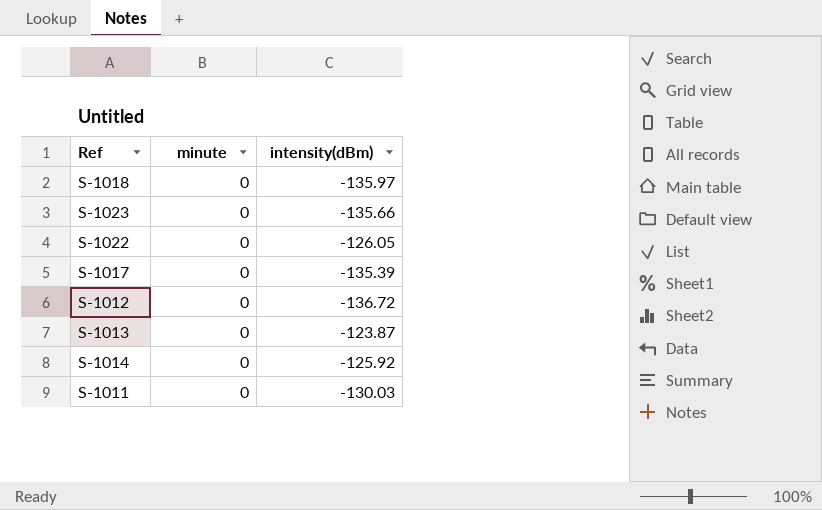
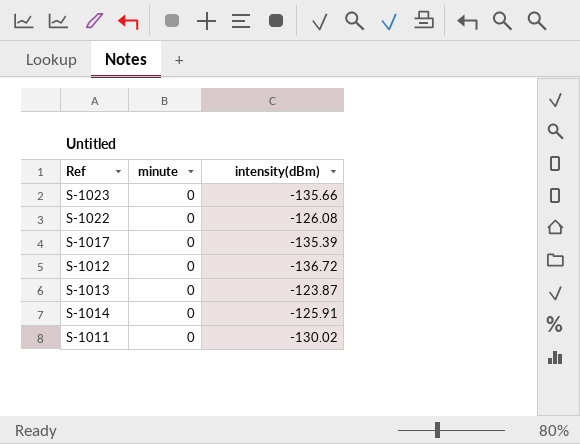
row S-1018: 0 | -135.97 -> none
S-1022 | intensity(dBm): -126.05 -> -126.08
S-1014 | intensity(dBm): -125.92 -> -125.91
S-1011 | intensity(dBm): -130.03 -> -130.02

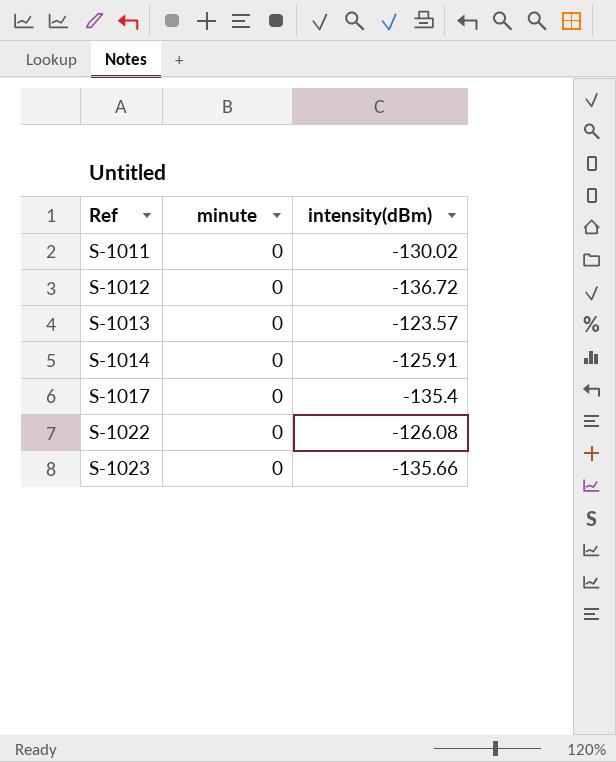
row order: none -> Ref ascending
S-1013 | intensity(dBm): -123.87 -> -123.57
S-1017 | intensity(dBm): -135.39 -> -135.4

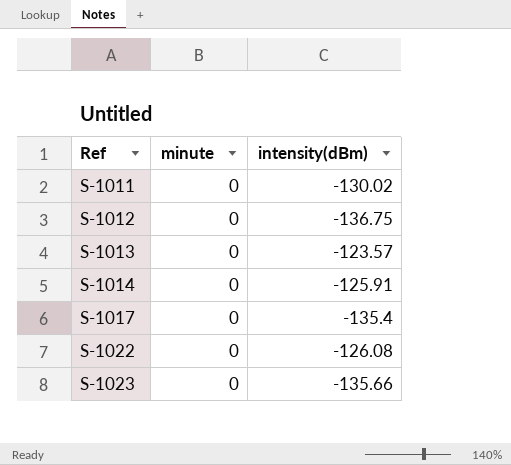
S-1012 | intensity(dBm): -136.72 -> -136.75

